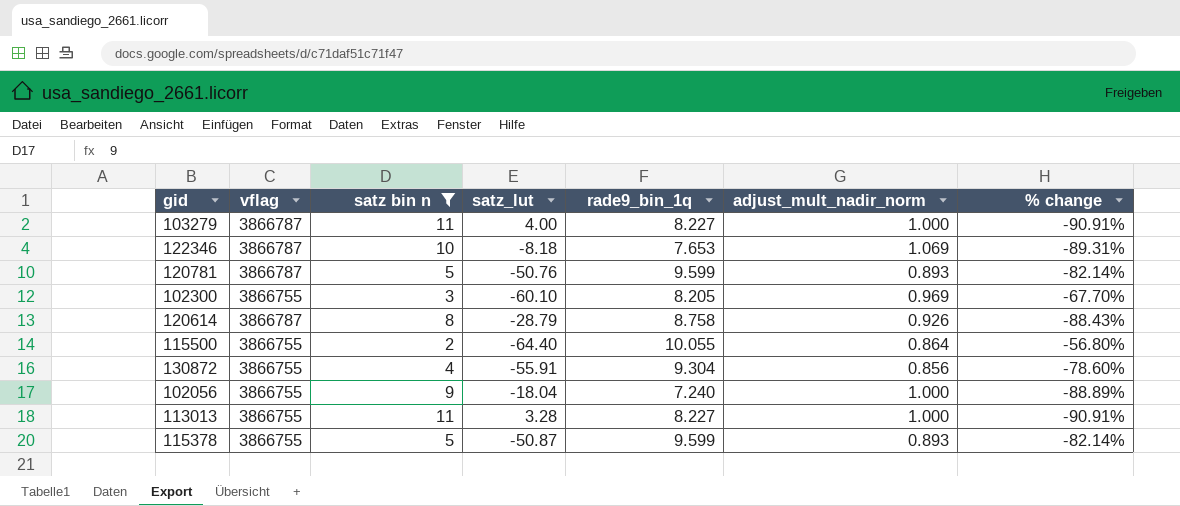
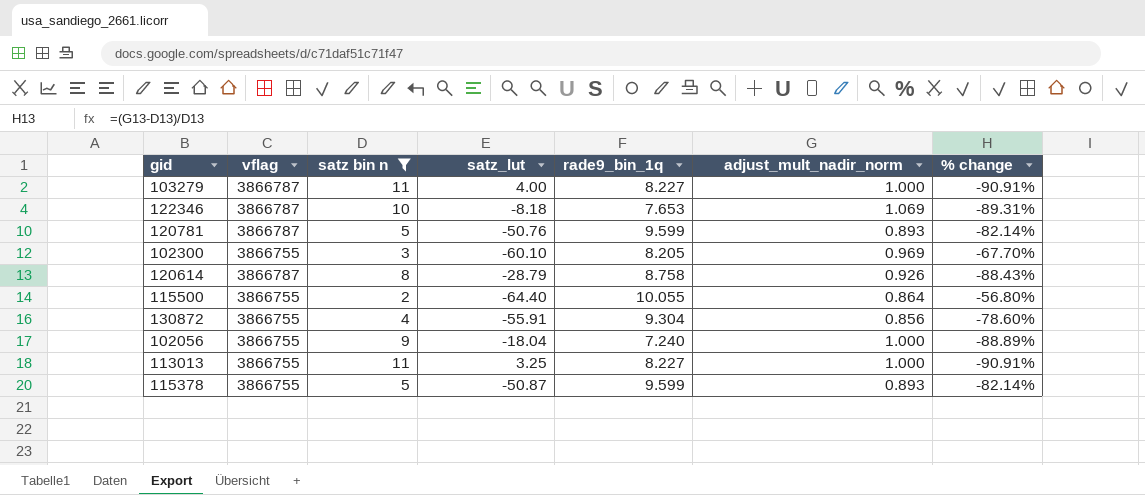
113013 | satz_lut: 3.28 -> 3.25

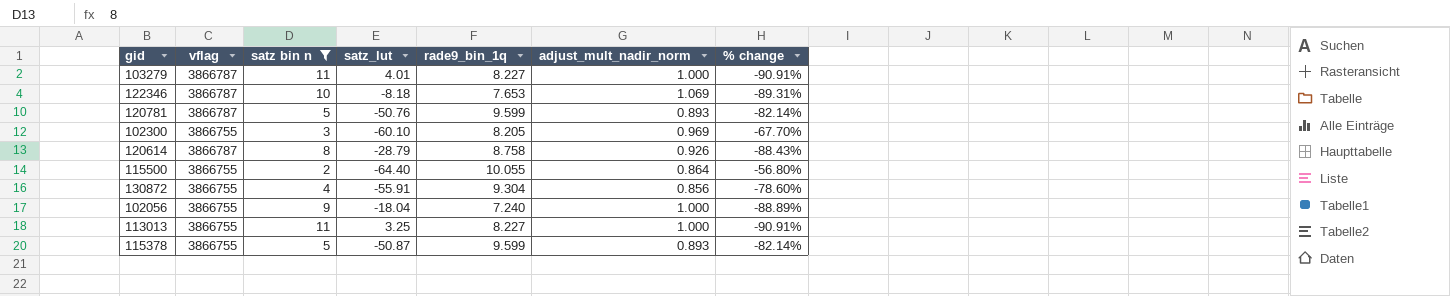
103279 | satz_lut: 4.00 -> 4.01

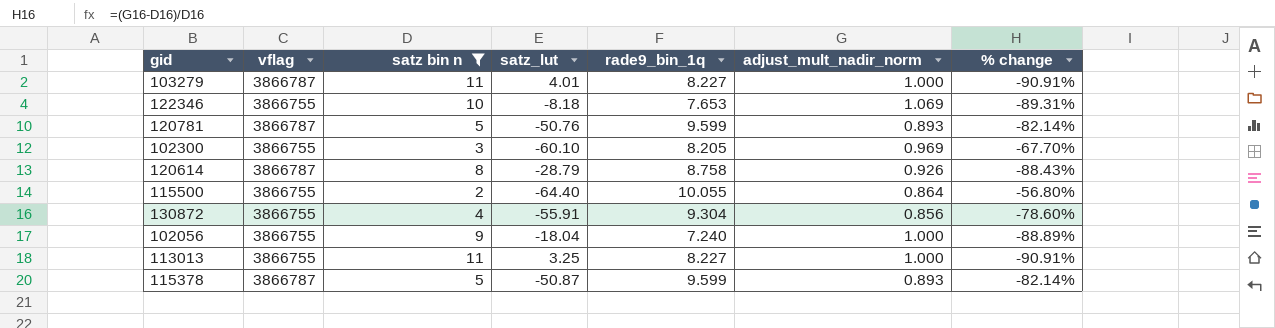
122346 | vflag: 3866787 -> 3866755
115378 | vflag: 3866755 -> 3866787

